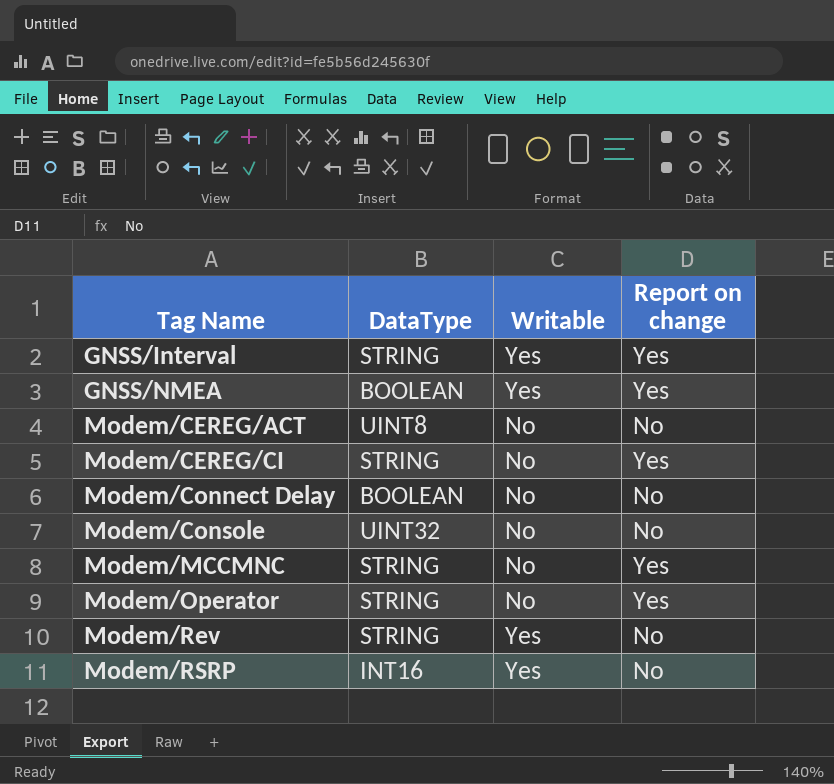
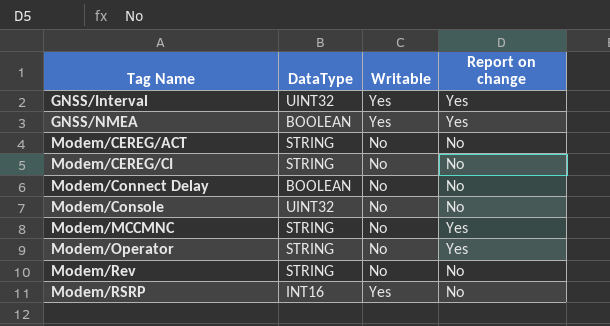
GNSS/Interval | DataType: STRING -> UINT32
Modem/CEREG/ACT | DataType: UINT8 -> STRING
Modem/CEREG/CI | Report on change: Yes -> No
Modem/Rev | Writable: Yes -> No

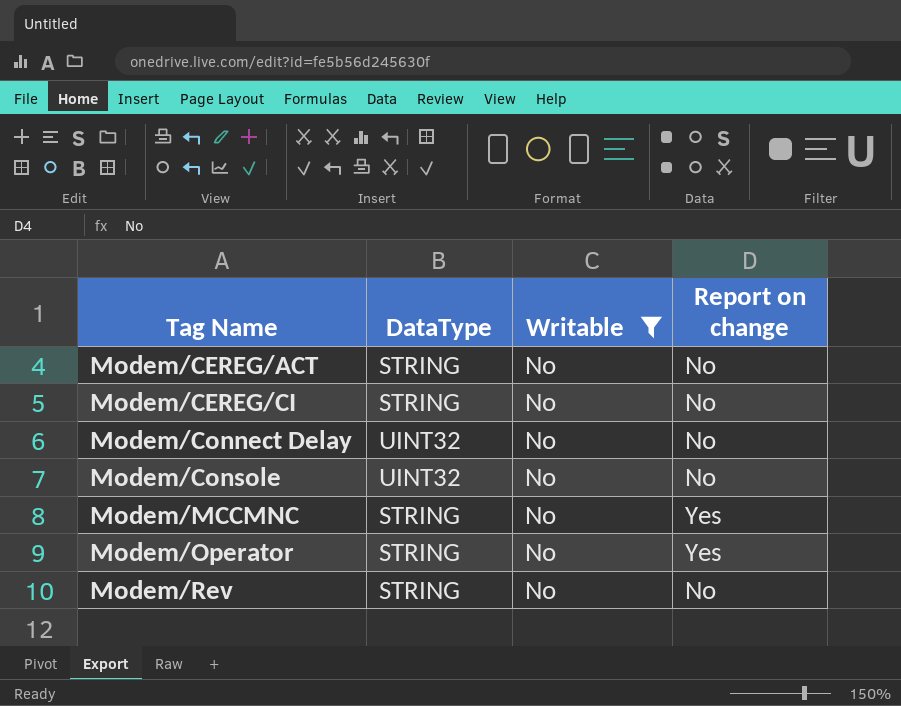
filter: none -> Writable = No
Modem/Connect Delay | DataType: BOOLEAN -> UINT32

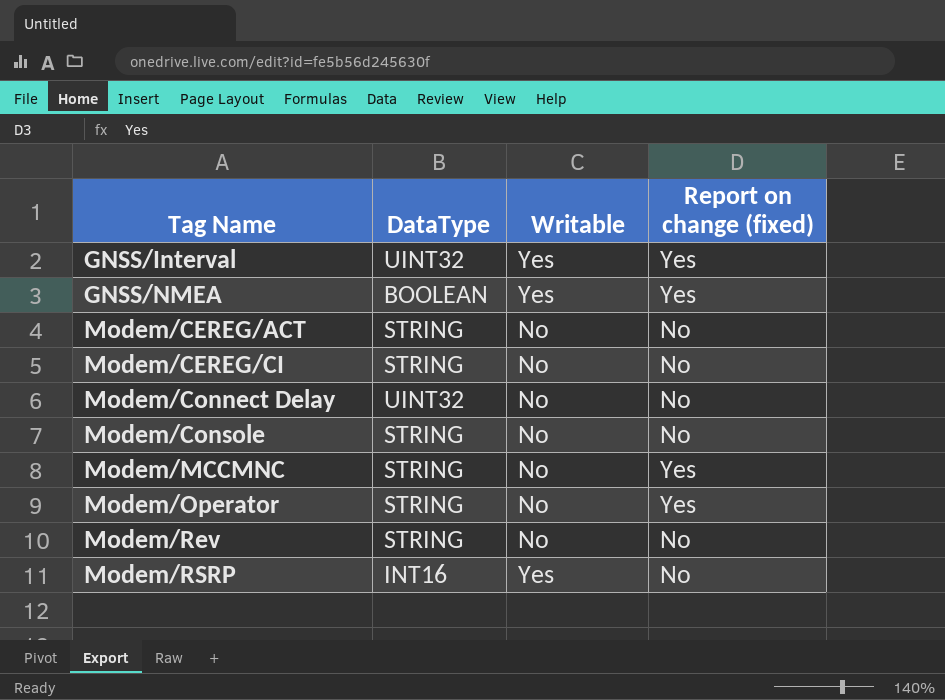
filter: Writable = No -> none
column name: Report on change -> Report on change (fixed)
Modem/Console | DataType: UINT32 -> STRING

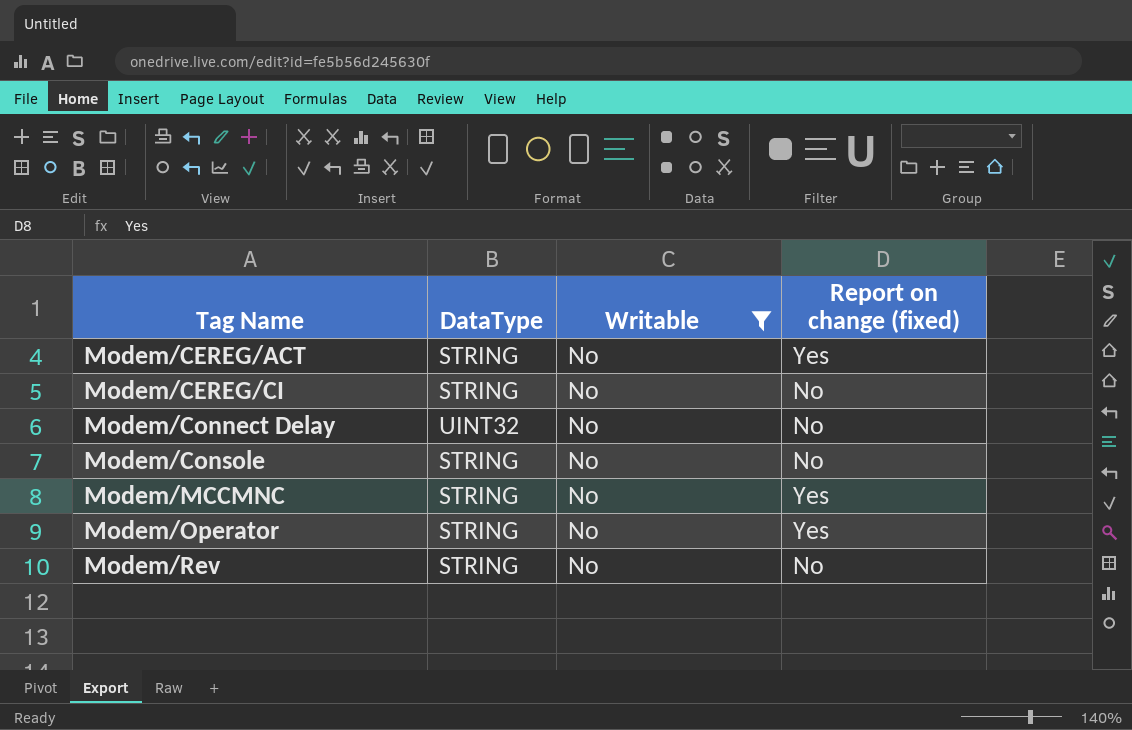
filter: none -> Writable = No
Modem/CEREG/ACT | Report on change (fixed): No -> Yes

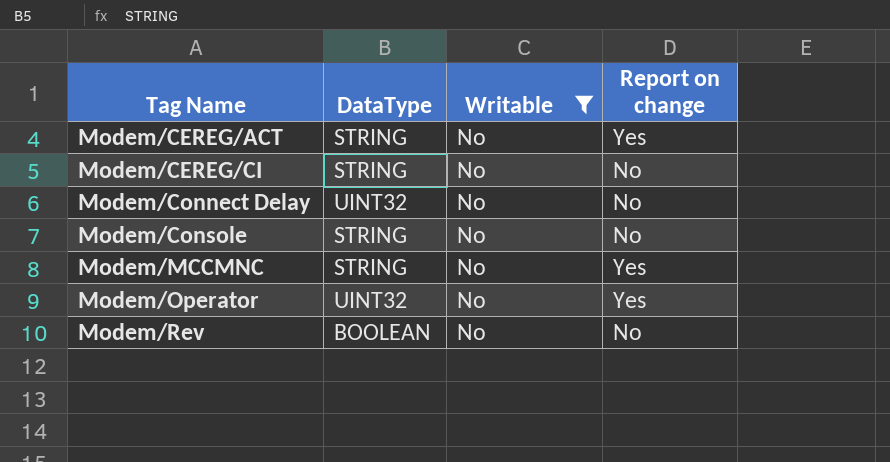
column name: Report on change (fixed) -> Report on change
Modem/Operator | DataType: STRING -> UINT32
Modem/Rev | DataType: STRING -> BOOLEAN

